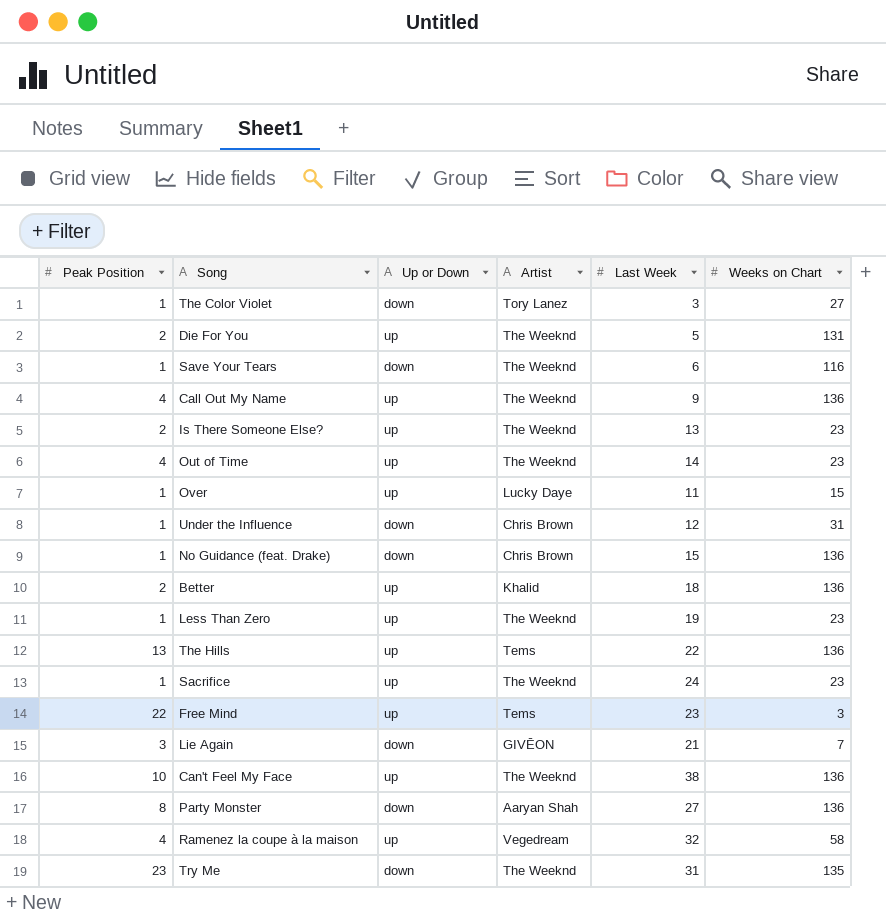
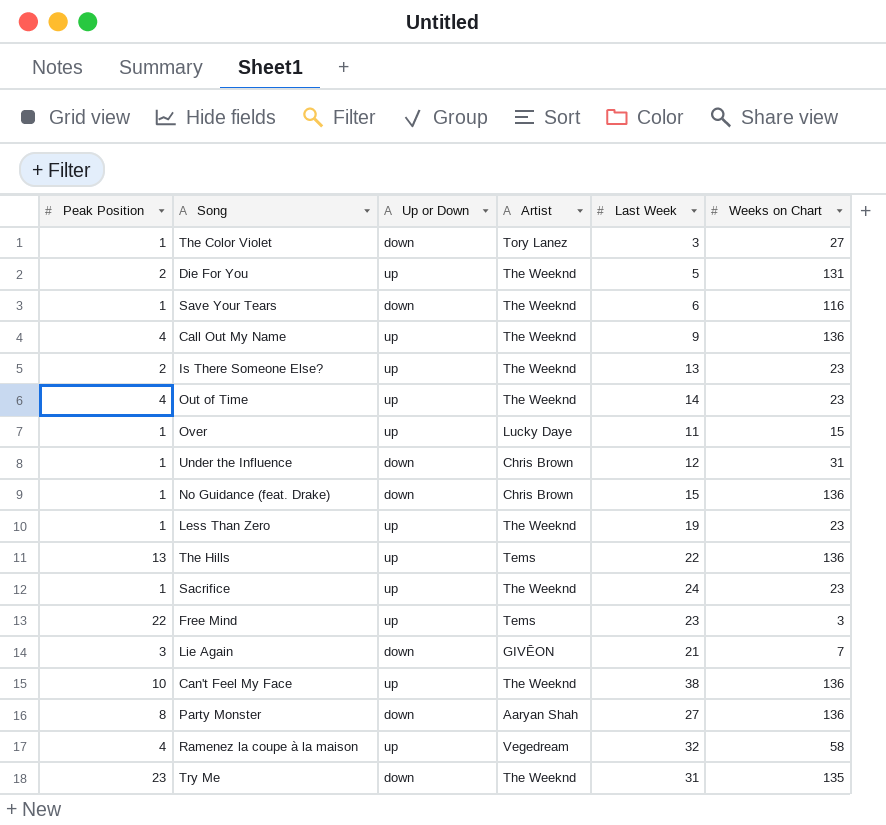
row Better: 2 | up | Khalid | 18 | 136 -> none

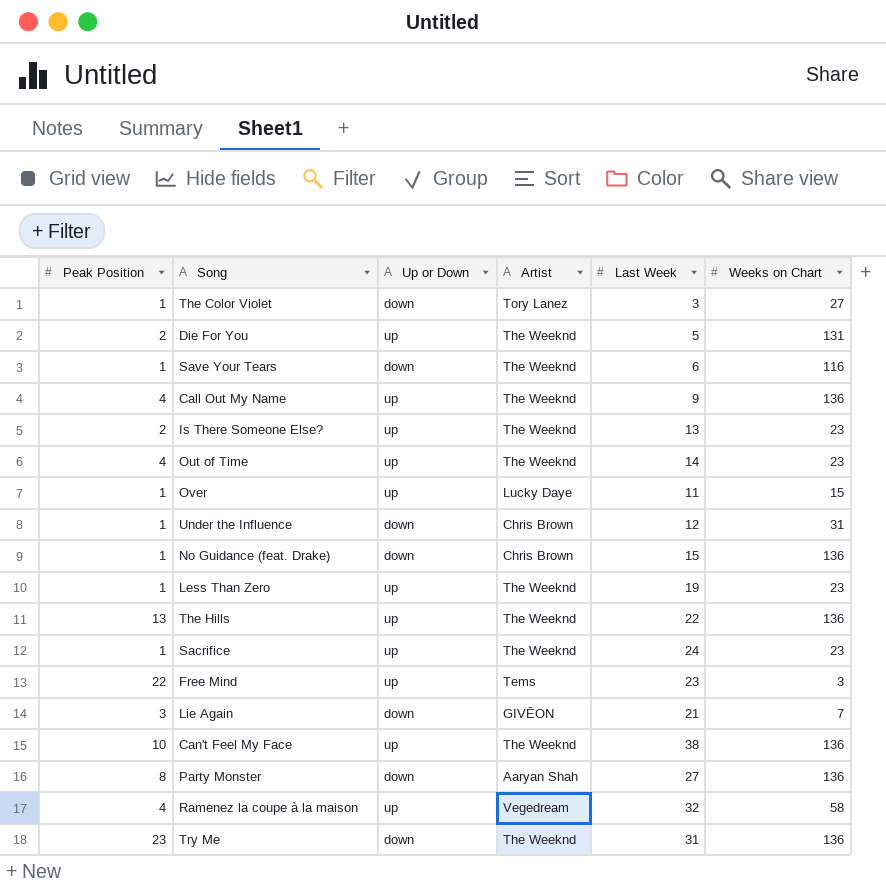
The Hills | Artist: Tems -> The Weeknd
Try Me | Weeks on Chart: 135 -> 136

